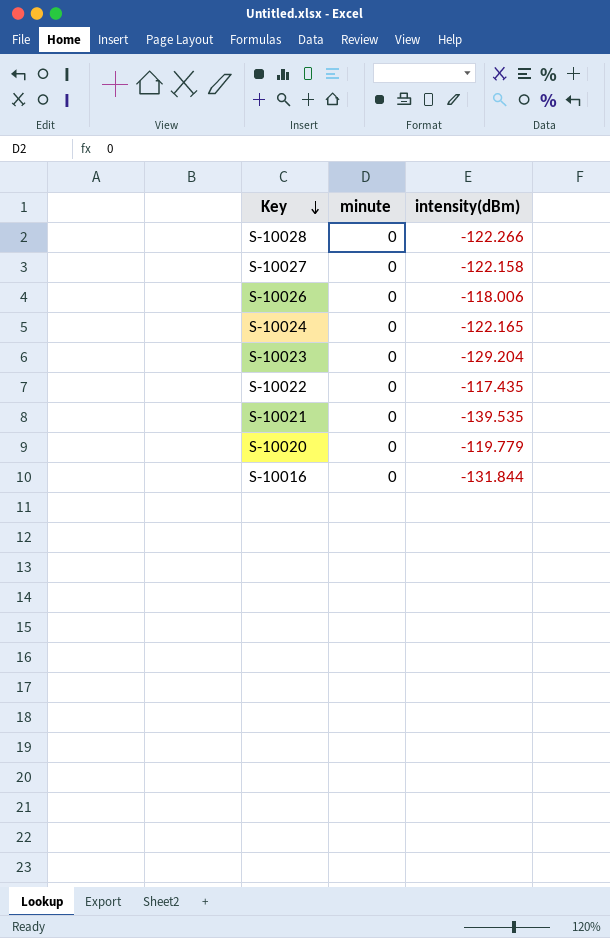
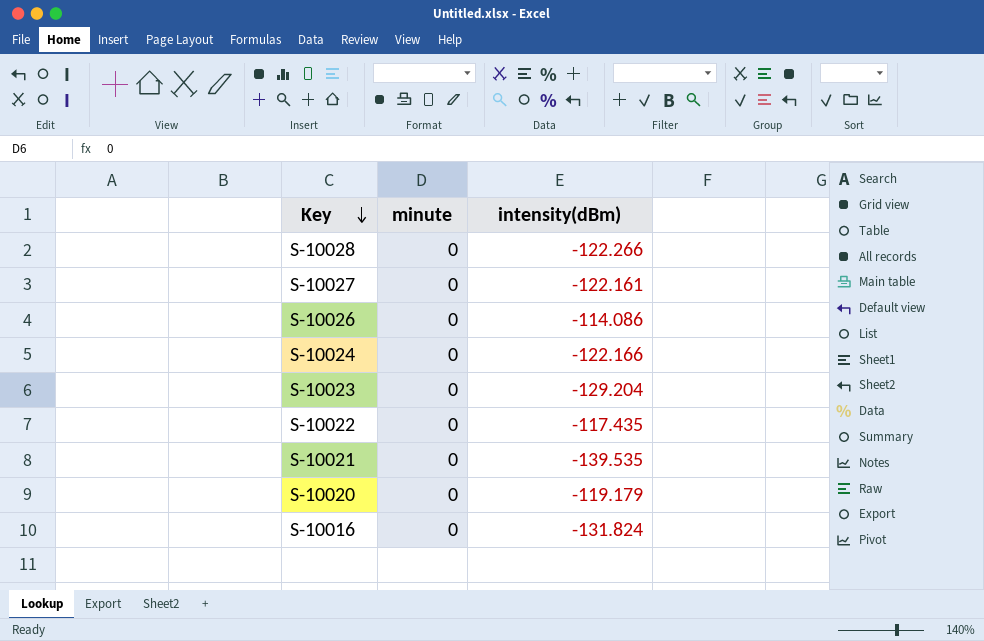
S-10027 | intensity(dBm): -122.158 -> -122.161
S-10026 | intensity(dBm): -118.006 -> -114.086
S-10024 | intensity(dBm): -122.165 -> -122.166
S-10020 | intensity(dBm): -119.779 -> -119.179
S-10016 | intensity(dBm): -131.844 -> -131.824

